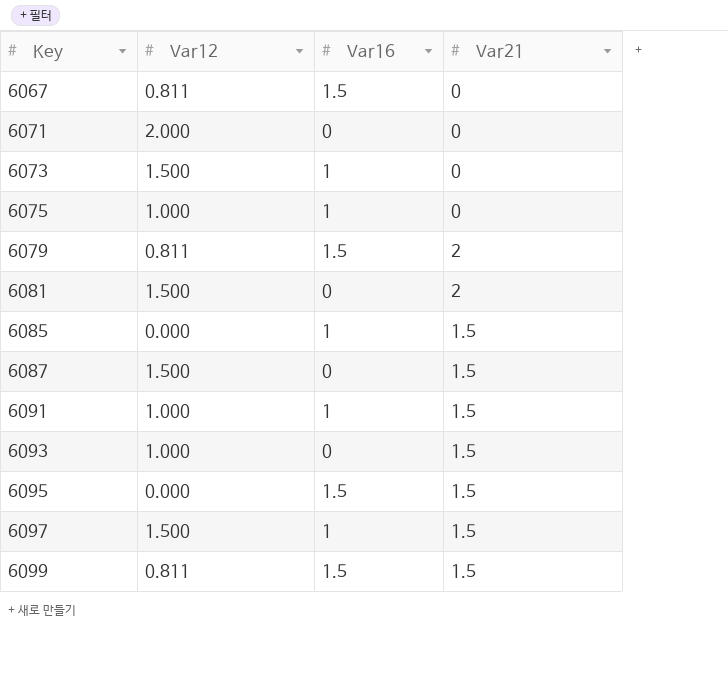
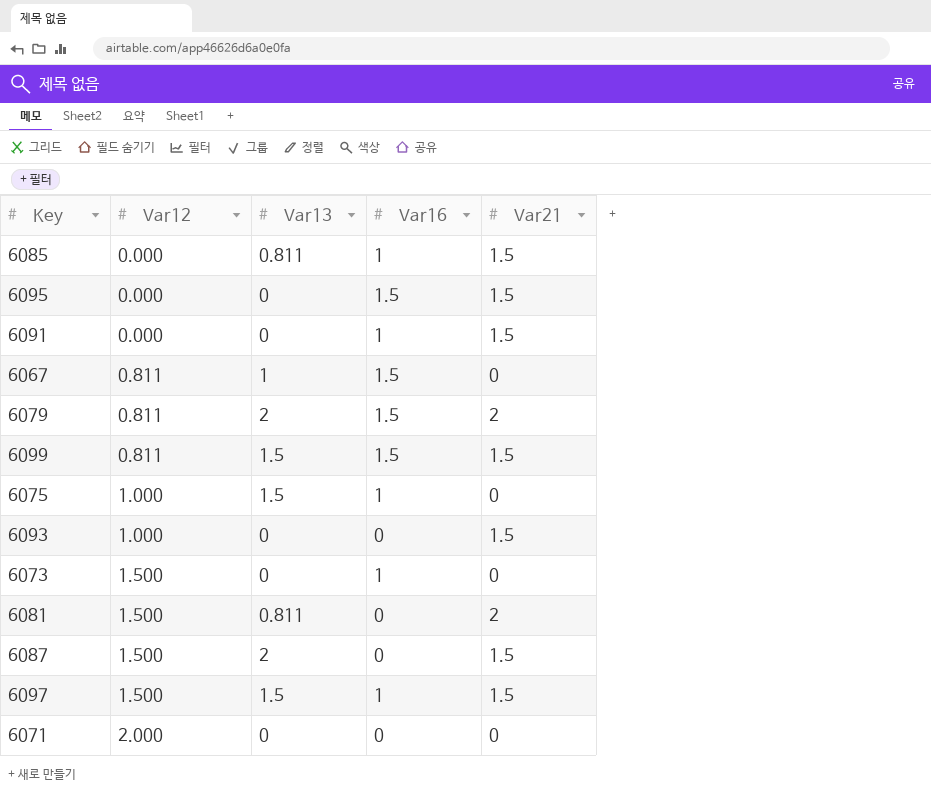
row order: Key ascending -> Var12 ascending
column Var13 | position: none -> 3
6091 | Var12: 1.000 -> 0.000

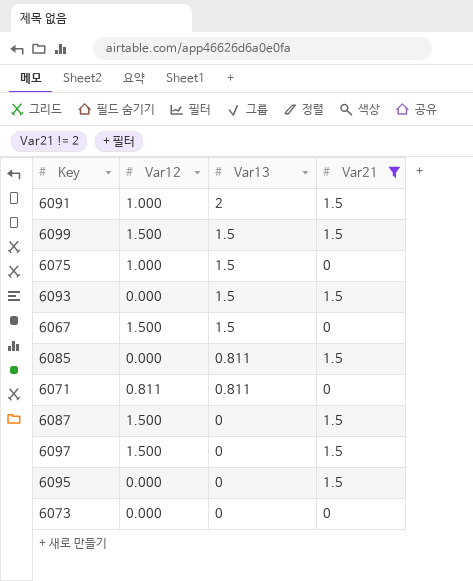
filter: none -> Var21 != 2
row order: Var12 ascending -> Var13 descending
column Var16 | position: 4 -> none
6091 | Var12: 0.000 -> 1.000
6091 | Var13: 0 -> 2
6099 | Var12: 0.811 -> 1.500
6093 | Var12: 1.000 -> 0.000
6093 | Var13: 0 -> 1.5
6067 | Var12: 0.811 -> 1.500
6067 | Var13: 1 -> 1.5
6071 | Var12: 2.000 -> 0.811
6071 | Var13: 0 -> 0.811
6087 | Var13: 2 -> 0
6097 | Var13: 1.5 -> 0
6073 | Var12: 1.500 -> 0.000

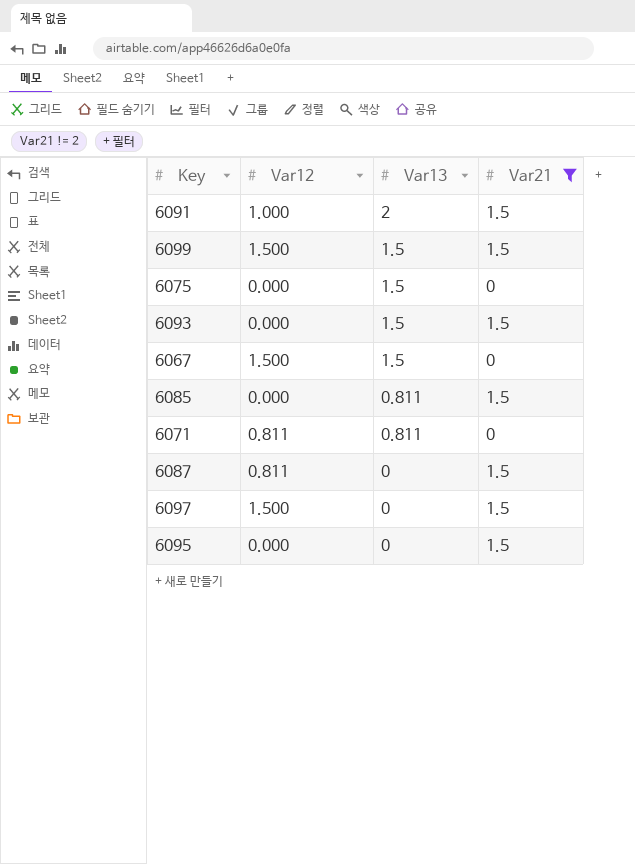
row 6073: 0.000 | 0 | 0 -> none
6075 | Var12: 1.000 -> 0.000
6087 | Var12: 1.500 -> 0.811

